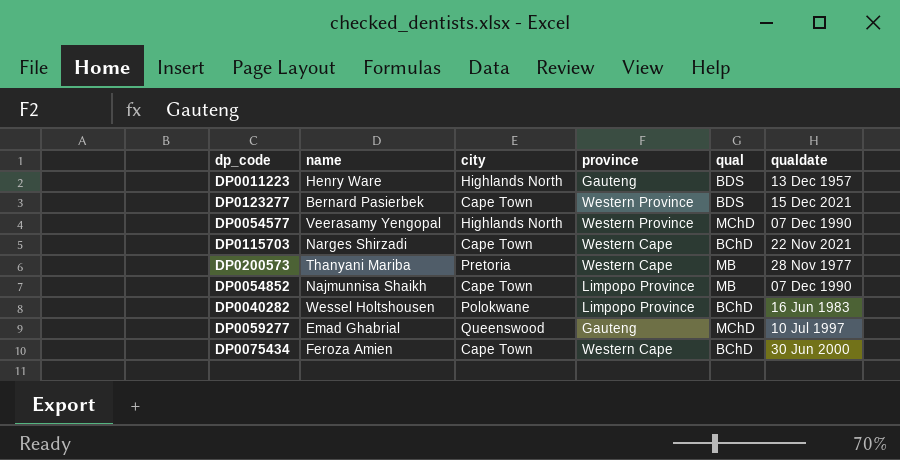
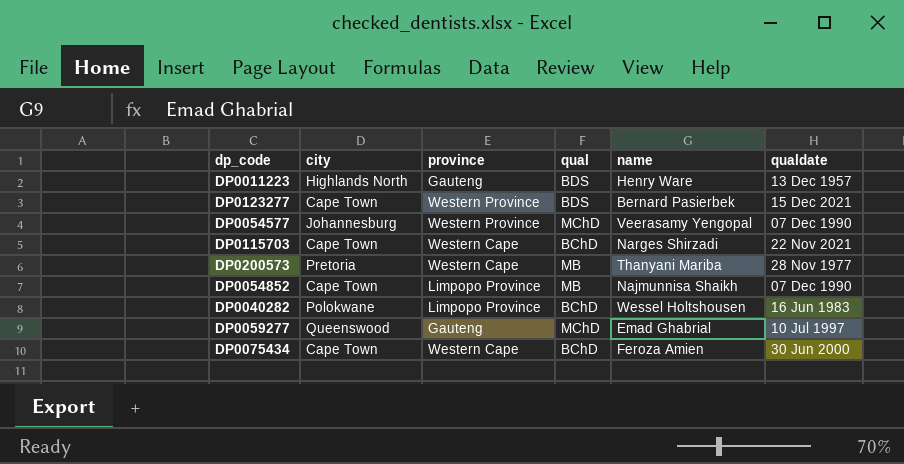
column name | position: 2 -> 5
DP0054577 | city: Highlands North -> Johannesburg

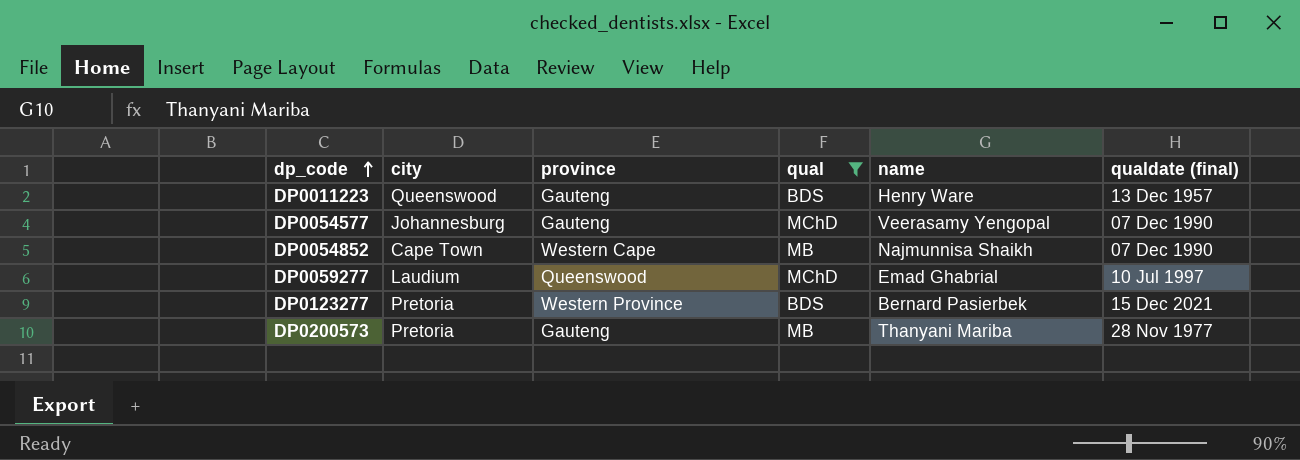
filter: none -> qual != BChD
row order: none -> dp_code ascending
column name: qualdate -> qualdate (final)
DP0011223 | city: Highlands North -> Queenswood
DP0054577 | province: Western Province -> Gauteng
DP0054852 | province: Limpopo Province -> Western Cape
DP0059277 | city: Queenswood -> Laudium
DP0059277 | province: Gauteng -> Queenswood
DP0123277 | city: Cape Town -> Pretoria
DP0200573 | province: Western Cape -> Gauteng

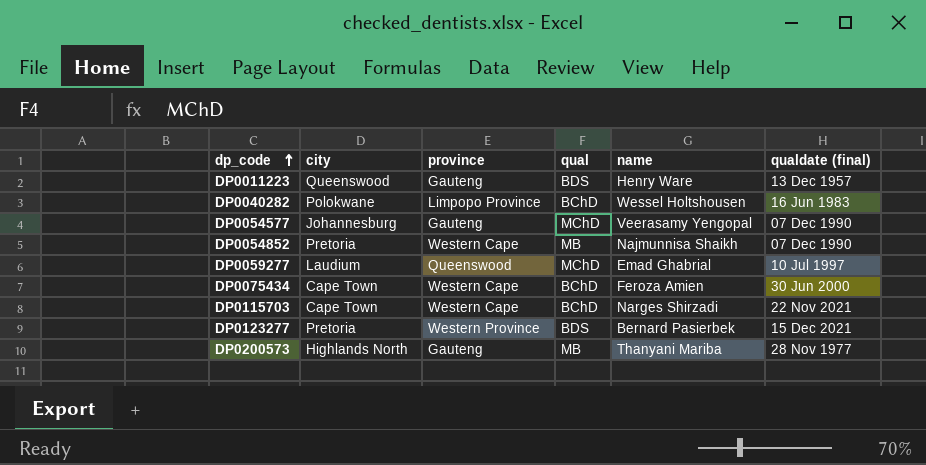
filter: qual != BChD -> none
DP0054852 | city: Cape Town -> Pretoria
DP0200573 | city: Pretoria -> Highlands North

